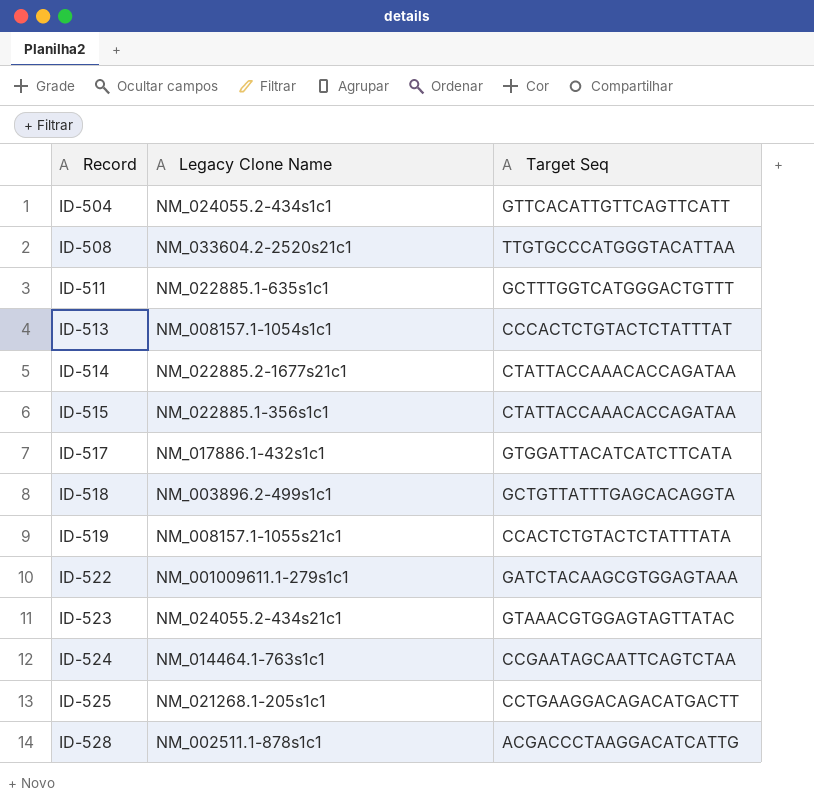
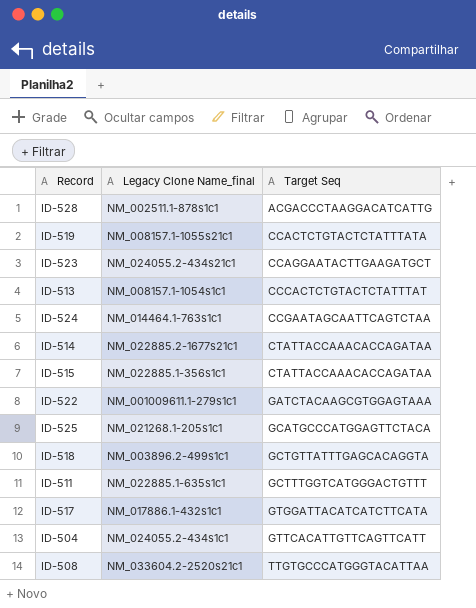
row order: Record ascending -> Target Seq ascending
column name: Legacy Clone Name -> Legacy Clone Name_final
ID-523 | Target Seq: GTAAACGTGGAGTAGTTATAC -> CCAGGAATACTTGAAGATGCT
ID-525 | Target Seq: CCTGAAGGACAGACATGACTT -> GCATGCCCATGGAGTTCTACA

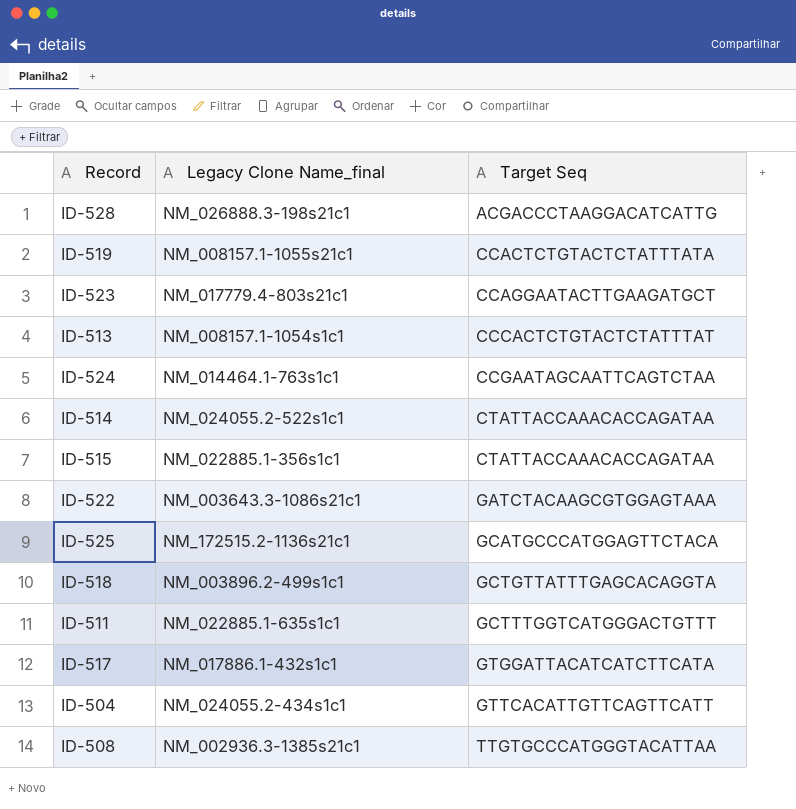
ID-528 | Legacy Clone Name_final: NM_002511.1-878s1c1 -> NM_026888.3-198s21c1
ID-523 | Legacy Clone Name_final: NM_024055.2-434s21c1 -> NM_017779.4-803s21c1
ID-514 | Legacy Clone Name_final: NM_022885.2-1677s21c1 -> NM_024055.2-522s1c1
ID-522 | Legacy Clone Name_final: NM_001009611.1-279s1c1 -> NM_003643.3-1086s21c1
ID-525 | Legacy Clone Name_final: NM_021268.1-205s1c1 -> NM_172515.2-1136s21c1
ID-508 | Legacy Clone Name_final: NM_033604.2-2520s21c1 -> NM_002936.3-1385s21c1

